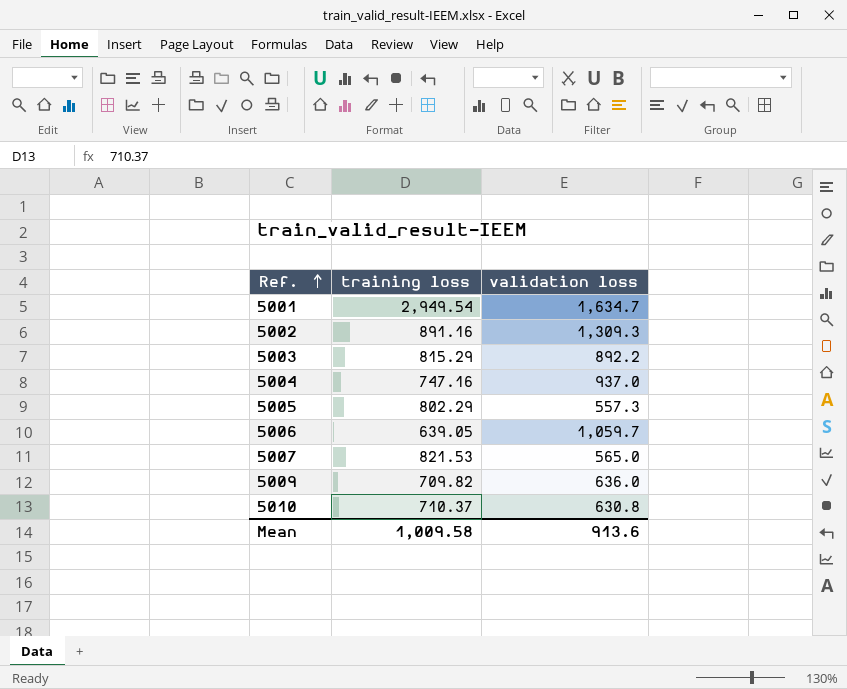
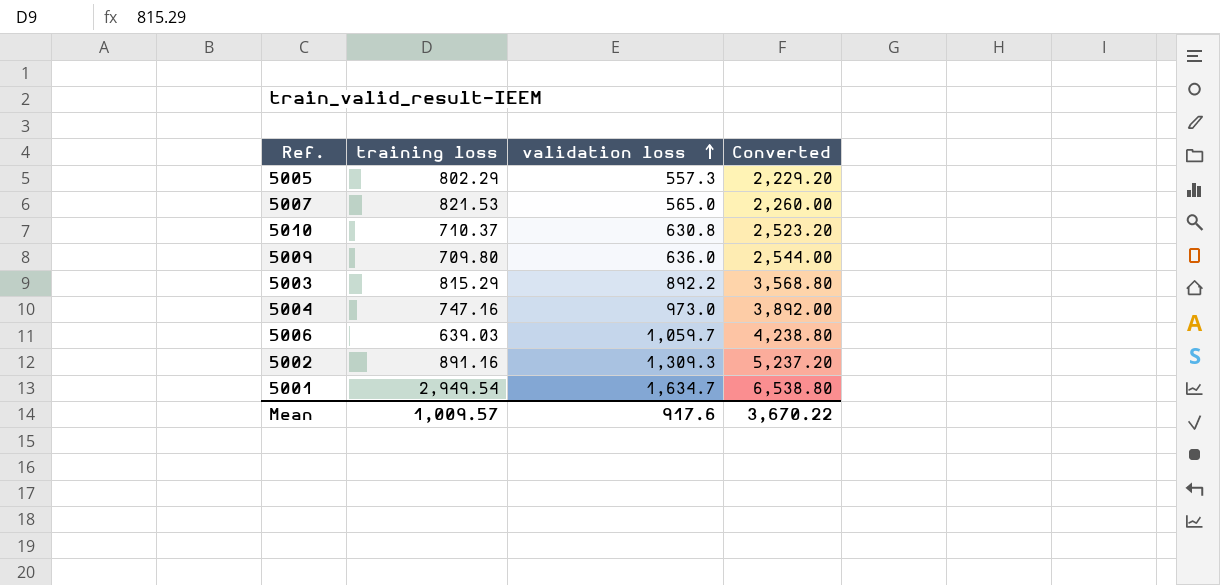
row order: Ref. ascending -> validation loss ascending
column Converted | formula: none -> [validation loss] * 4
5009 | training loss: 709.82 -> 709.80
5004 | validation loss: 937.0 -> 973.0
5006 | training loss: 639.05 -> 639.03
Mean | training loss: 1,009.58 -> 1,009.57
Mean | validation loss: 913.6 -> 917.6

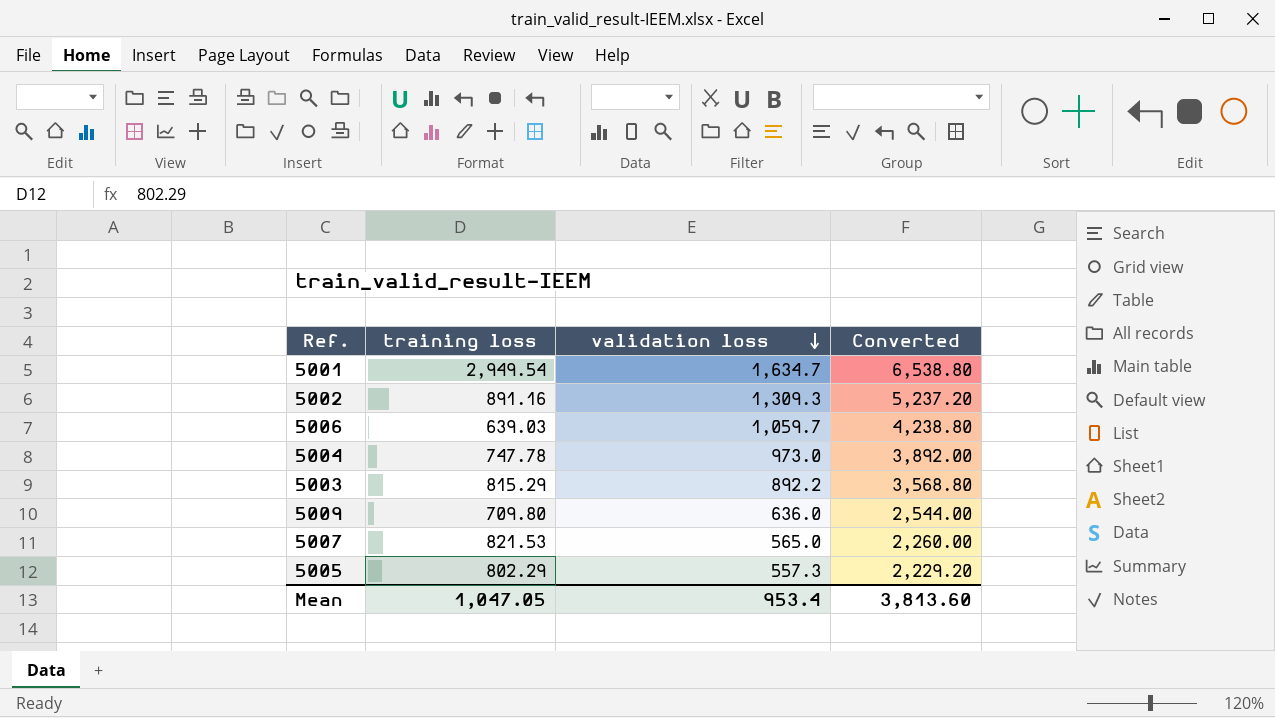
row order: validation loss ascending -> validation loss descending
row 5010: 710.37 | 630.8 | 2,523.20 -> none
5004 | training loss: 747.16 -> 747.78
Mean | training loss: 1,009.57 -> 1,047.05
Mean | validation loss: 917.6 -> 953.4
Mean | Converted: 3,670.22 -> 3,813.60

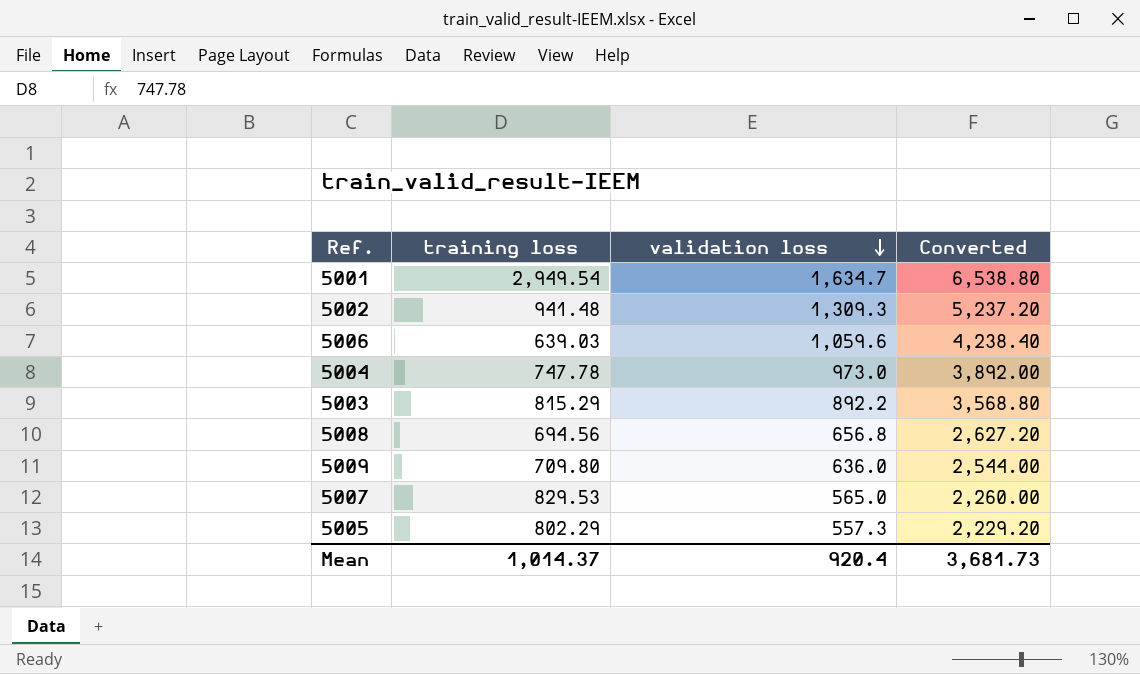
5002 | training loss: 891.16 -> 941.48
5006 | validation loss: 1,059.7 -> 1,059.6
5006 | Converted: 4,238.80 -> 4,238.40
row 5008: none -> 694.56 | 656.8 | 2,627.20
5007 | training loss: 821.53 -> 829.53
Mean | training loss: 1,047.05 -> 1,014.37
Mean | validation loss: 953.4 -> 920.4
Mean | Converted: 3,813.60 -> 3,681.73

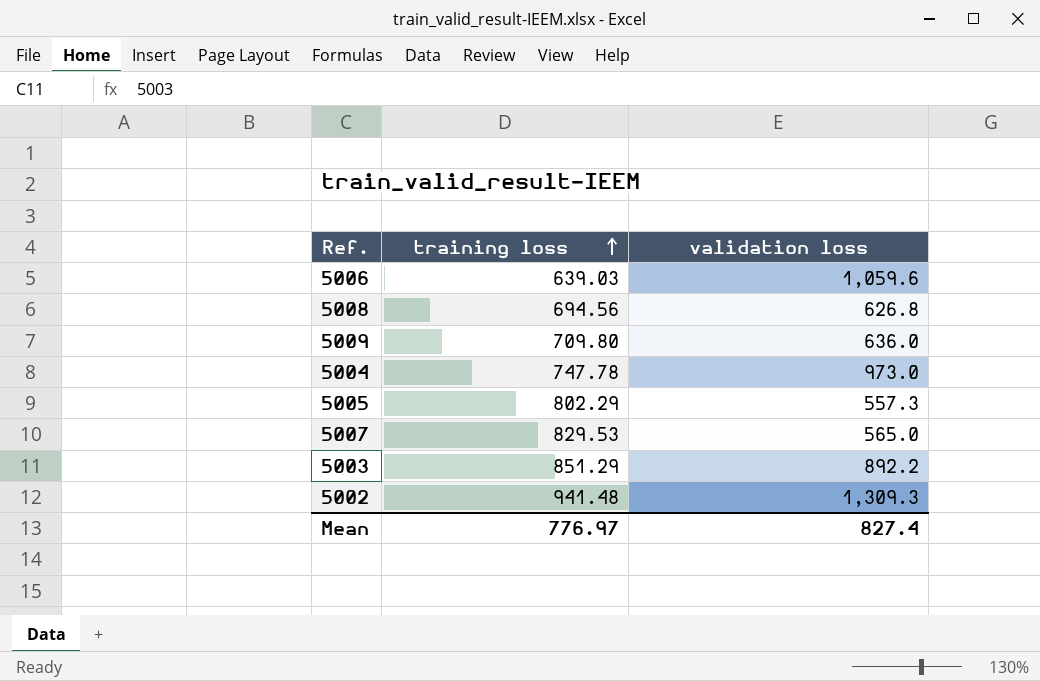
row order: validation loss descending -> training loss ascending
column Converted | formula: [validation loss] * 4 -> none
row 5001: 2,949.54 | 1,634.7 | 6,538.80 -> none
5008 | validation loss: 656.8 -> 626.8
5003 | training loss: 815.29 -> 851.29
Mean | training loss: 1,014.37 -> 776.97
Mean | validation loss: 920.4 -> 827.4

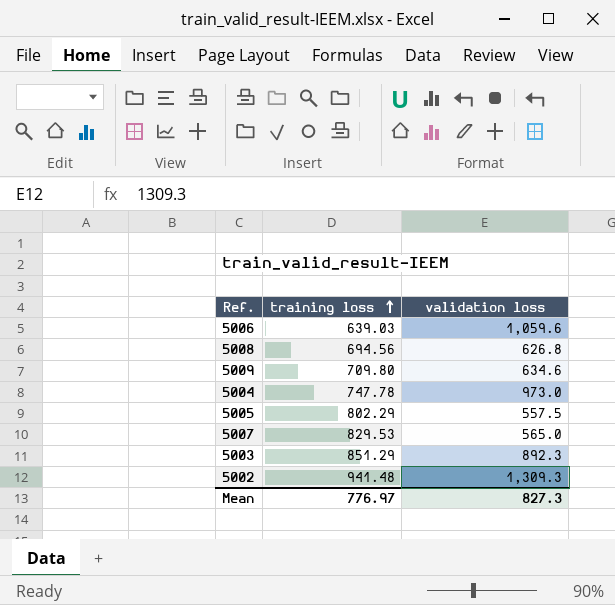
5009 | validation loss: 636.0 -> 634.6
5005 | validation loss: 557.3 -> 557.5
5003 | validation loss: 892.2 -> 892.3
Mean | validation loss: 827.4 -> 827.3

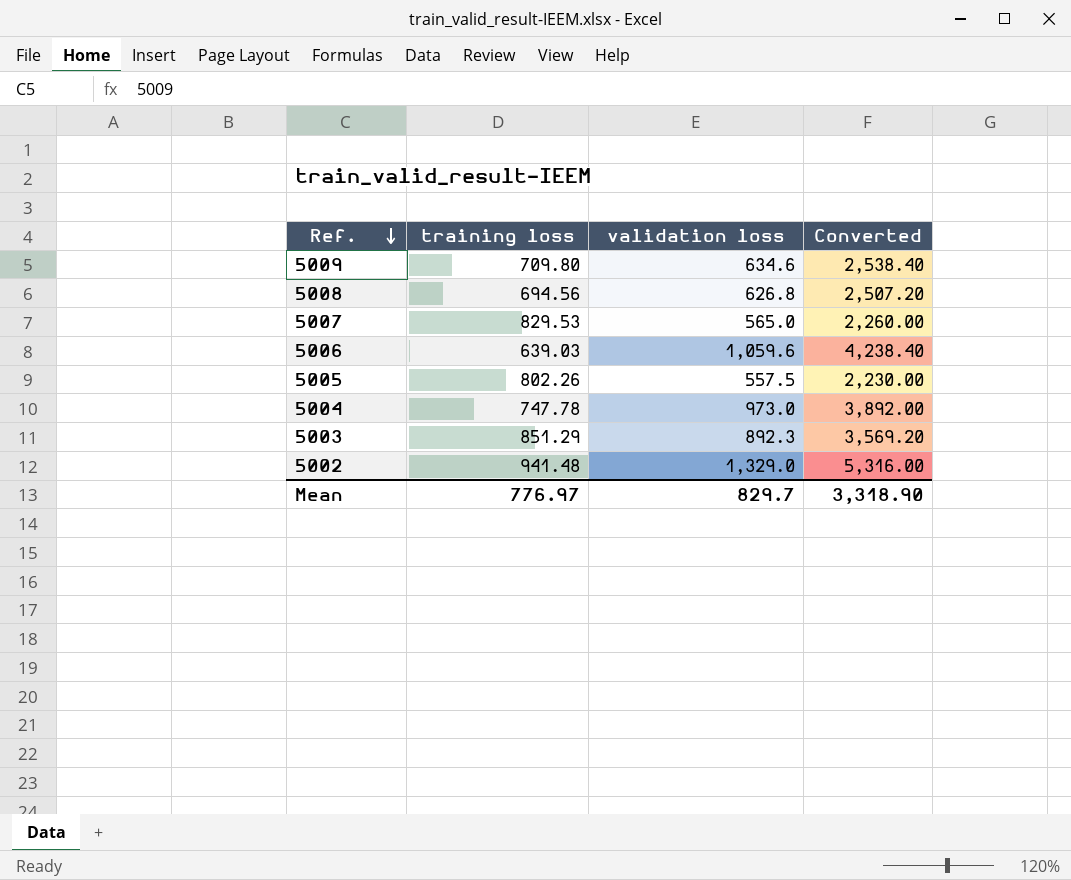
row order: training loss ascending -> Ref. descending
column Converted | formula: none -> [validation loss] * 4
5005 | training loss: 802.29 -> 802.26
5002 | validation loss: 1,309.3 -> 1,329.0
Mean | validation loss: 827.3 -> 829.7

